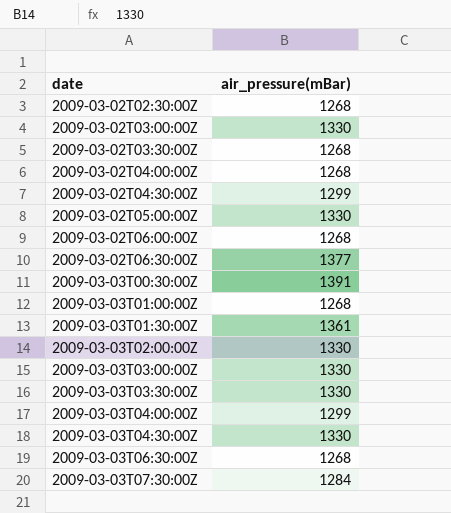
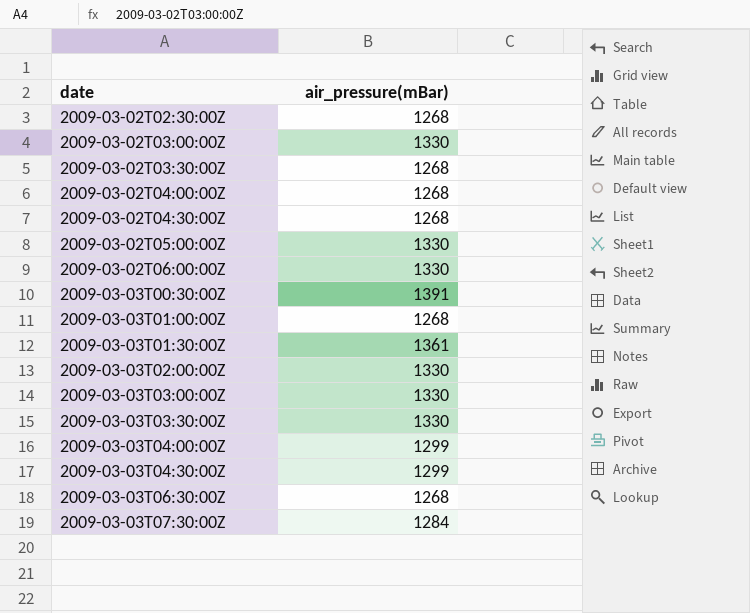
row 2009-03-02T06:30:00Z: 1377 -> none
2009-03-02T04:30:00Z | air_pressure(mBar): 1299 -> 1268
2009-03-02T06:00:00Z | air_pressure(mBar): 1268 -> 1330
2009-03-03T04:30:00Z | air_pressure(mBar): 1330 -> 1299

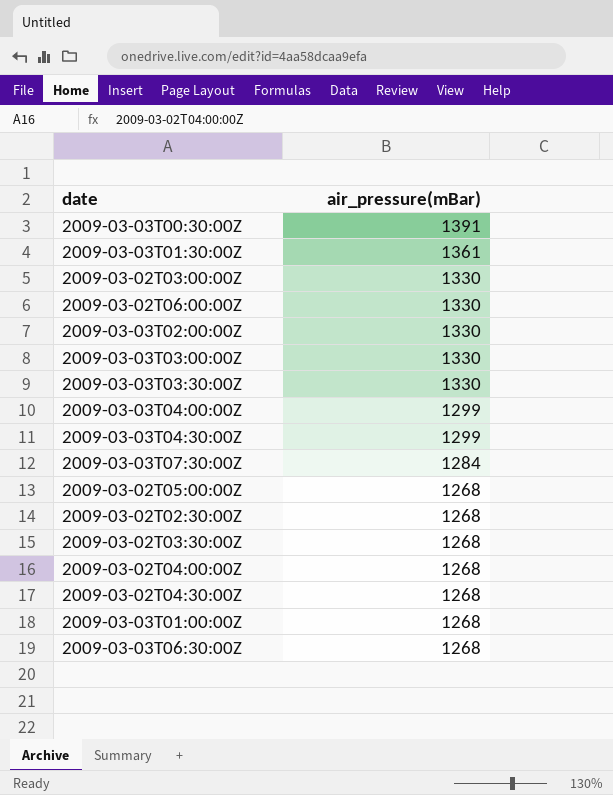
row order: date ascending -> air_pressure(mBar) descending
2009-03-02T05:00:00Z | air_pressure(mBar): 1330 -> 1268

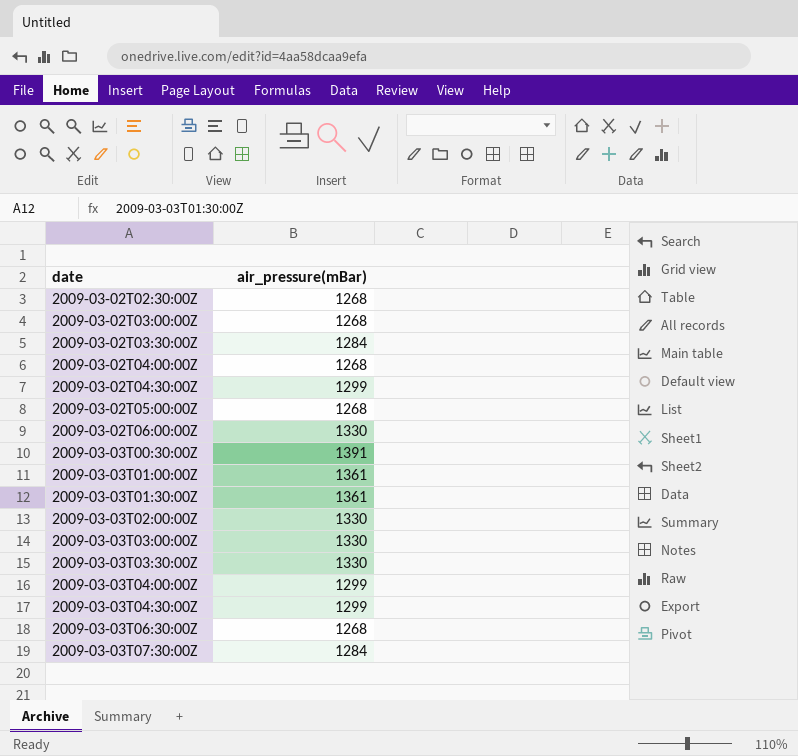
row order: air_pressure(mBar) descending -> date ascending
2009-03-02T03:00:00Z | air_pressure(mBar): 1330 -> 1268
2009-03-02T03:30:00Z | air_pressure(mBar): 1268 -> 1284
2009-03-02T04:30:00Z | air_pressure(mBar): 1268 -> 1299
2009-03-03T01:00:00Z | air_pressure(mBar): 1268 -> 1361

